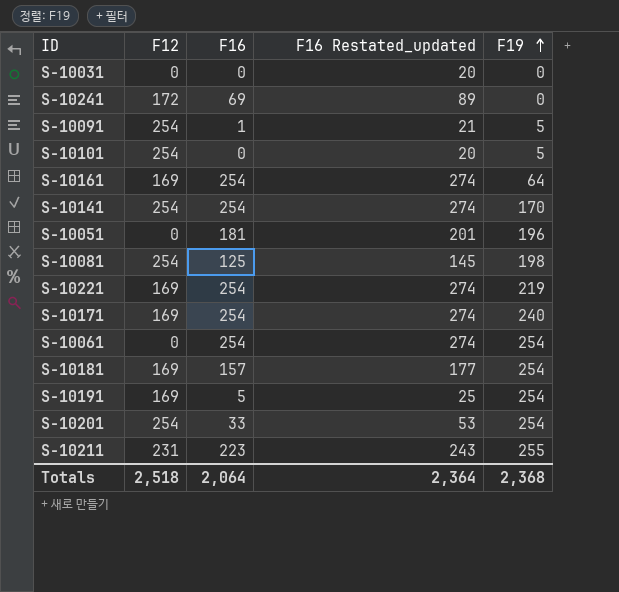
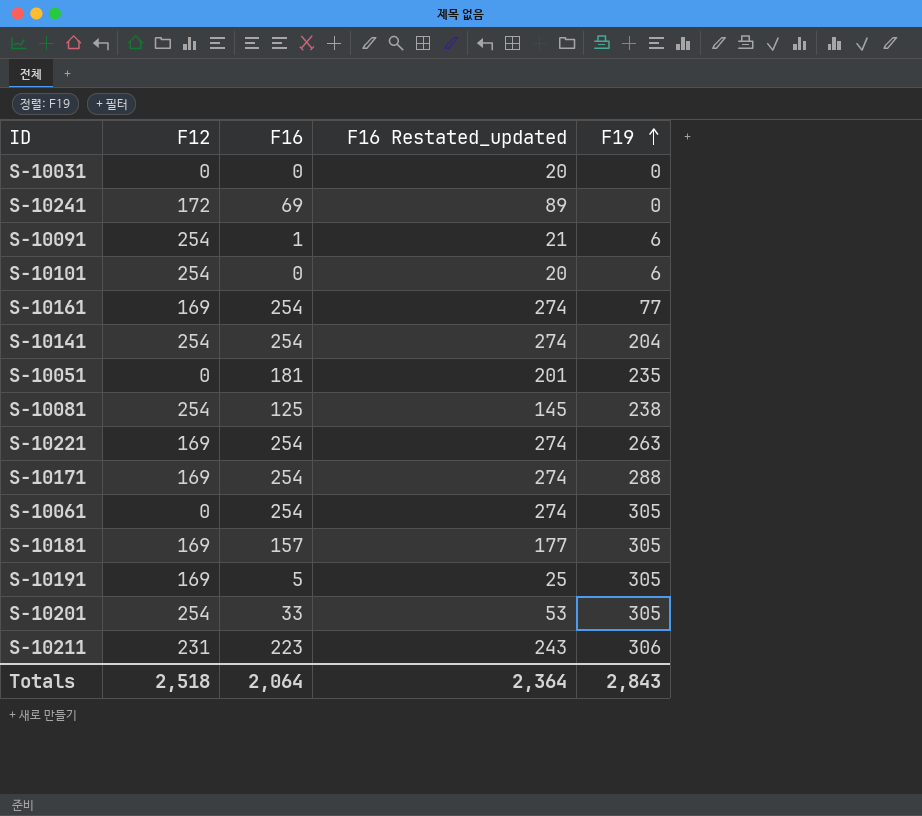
S-10091 | F19: 5 -> 6
S-10101 | F19: 5 -> 6
S-10161 | F19: 64 -> 77
S-10141 | F19: 170 -> 204
S-10051 | F19: 196 -> 235
S-10081 | F19: 198 -> 238
S-10221 | F19: 219 -> 263
S-10171 | F19: 240 -> 288
S-10061 | F19: 254 -> 305
S-10181 | F19: 254 -> 305
S-10191 | F19: 254 -> 305
S-10201 | F19: 254 -> 305
S-10211 | F19: 255 -> 306
Totals | F19: 2,368 -> 2,843

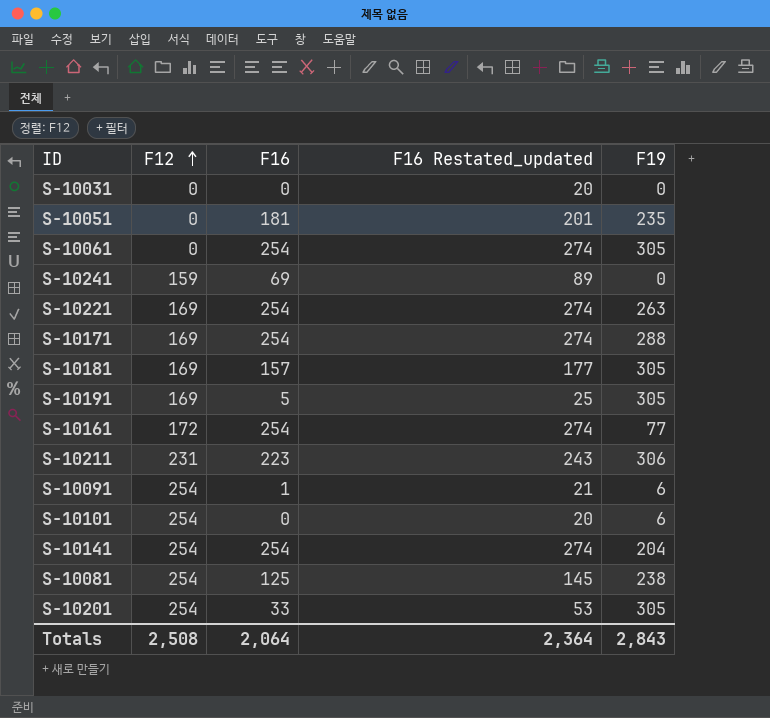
row order: F19 ascending -> F12 ascending
S-10241 | F12: 172 -> 159
S-10161 | F12: 169 -> 172
Totals | F12: 2,518 -> 2,508

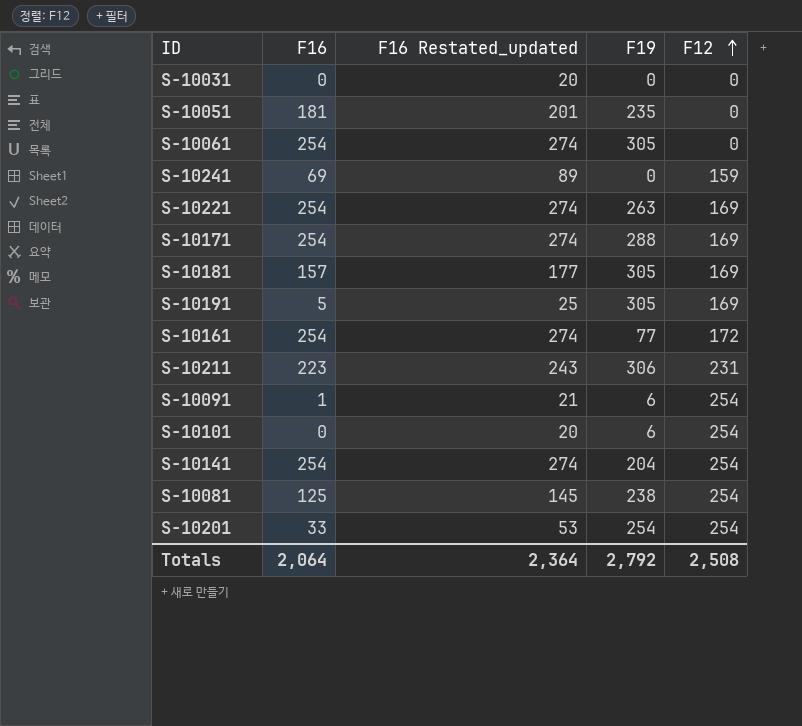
column F12 | position: 2 -> 5
S-10201 | F19: 305 -> 254
Totals | F19: 2,843 -> 2,792

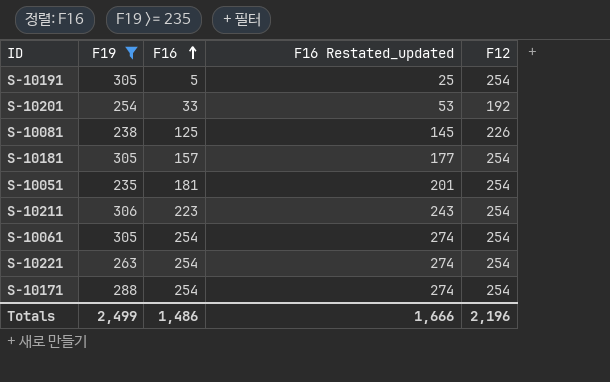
filter: none -> F19 >= 235
row order: F12 ascending -> F16 ascending
column F19 | position: 4 -> 2
S-10191 | F12: 169 -> 254
S-10201 | F12: 254 -> 192
S-10081 | F12: 254 -> 226
S-10181 | F12: 169 -> 254
S-10051 | F12: 0 -> 254
S-10211 | F12: 231 -> 254
S-10061 | F12: 0 -> 254
S-10221 | F12: 169 -> 254
S-10171 | F12: 169 -> 254
Totals | F19: 2,792 -> 2,499
Totals | F16: 2,064 -> 1,486
Totals | F16 Restated_updated: 2,364 -> 1,666
Totals | F12: 2,508 -> 2,196

